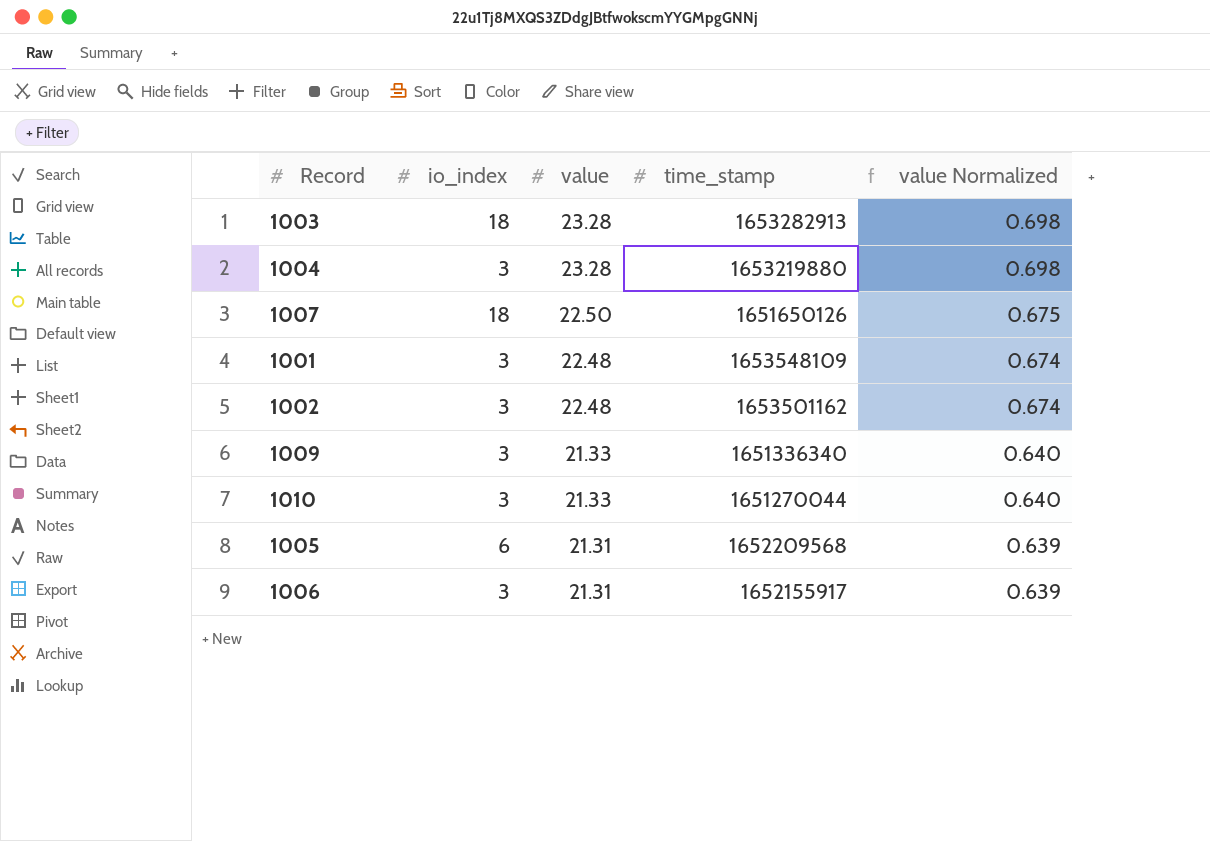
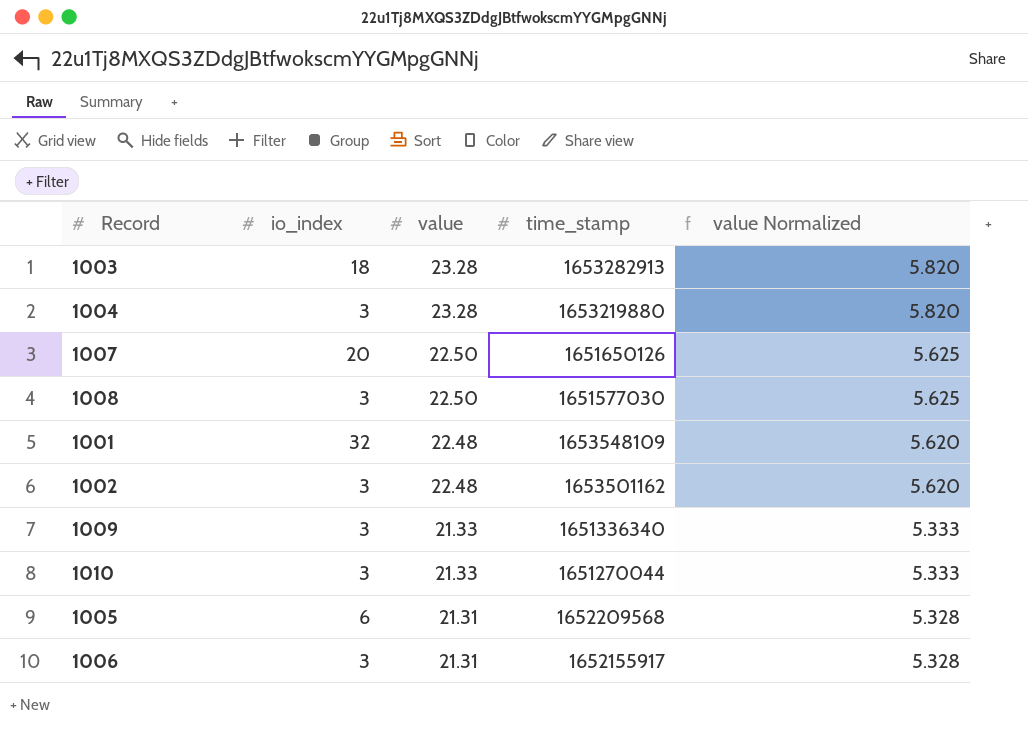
column value Normalized | formula: [value] * 0.03 -> [value] * 0.25
1007 | io_index: 18 -> 20
row 1008: none -> 3 | 22.50 | 1651577030 | 5.625
1001 | io_index: 3 -> 32

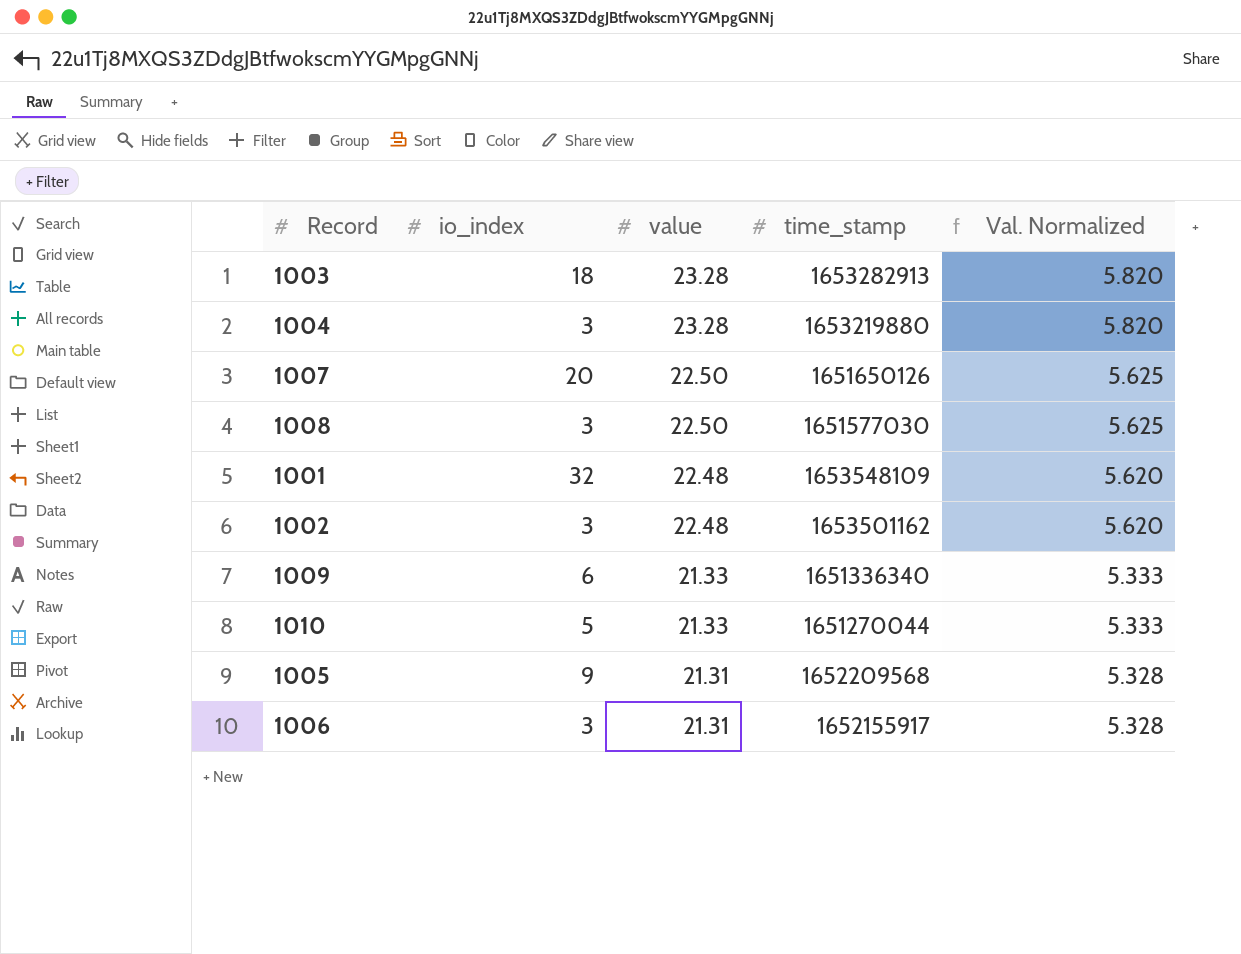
column name: value Normalized -> Val. Normalized
1009 | io_index: 3 -> 6
1010 | io_index: 3 -> 5
1005 | io_index: 6 -> 9

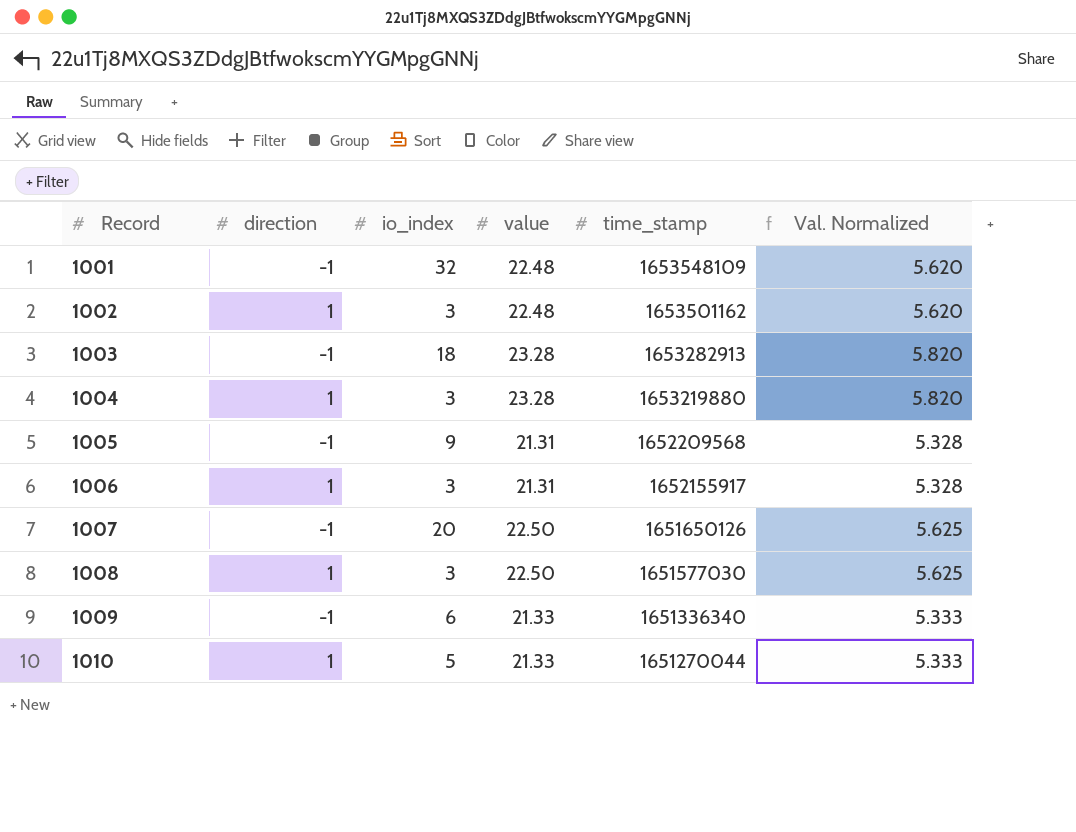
row order: value descending -> Record ascending
column direction | position: none -> 2

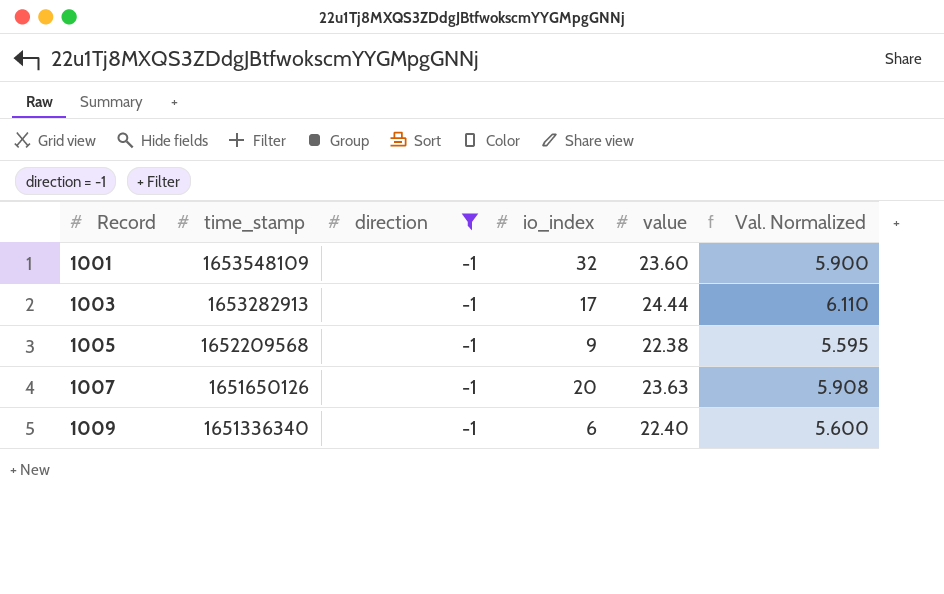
filter: none -> direction = -1
column time_stamp | position: 5 -> 2
1001 | value: 22.48 -> 23.60
1001 | Val. Normalized: 5.620 -> 5.900
1003 | io_index: 18 -> 17
1003 | value: 23.28 -> 24.44
1003 | Val. Normalized: 5.820 -> 6.110
1005 | value: 21.31 -> 22.38
1005 | Val. Normalized: 5.328 -> 5.595
1007 | value: 22.50 -> 23.63
1007 | Val. Normalized: 5.625 -> 5.908
1009 | value: 21.33 -> 22.40
1009 | Val. Normalized: 5.333 -> 5.600

